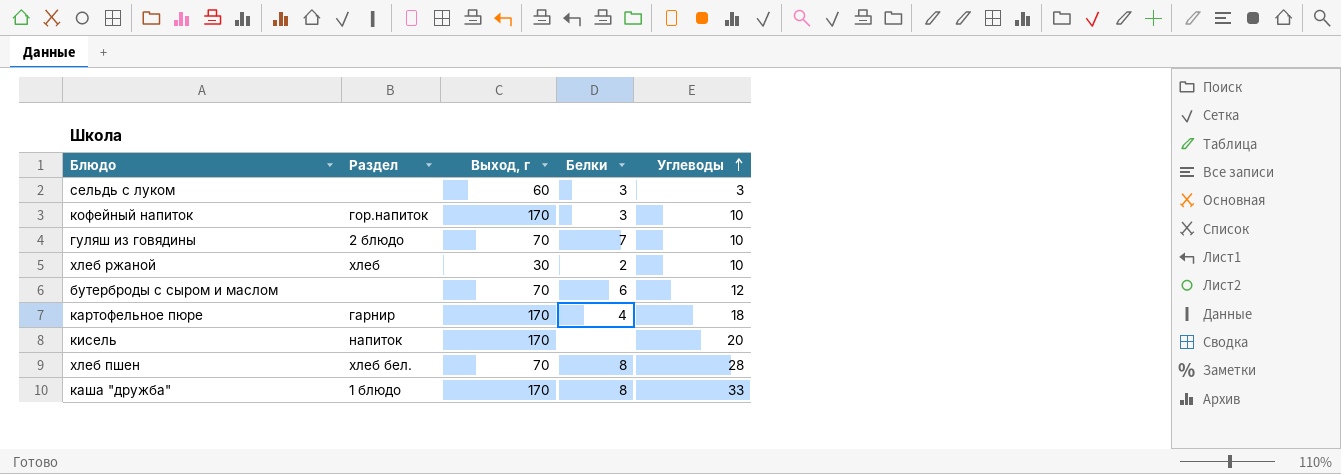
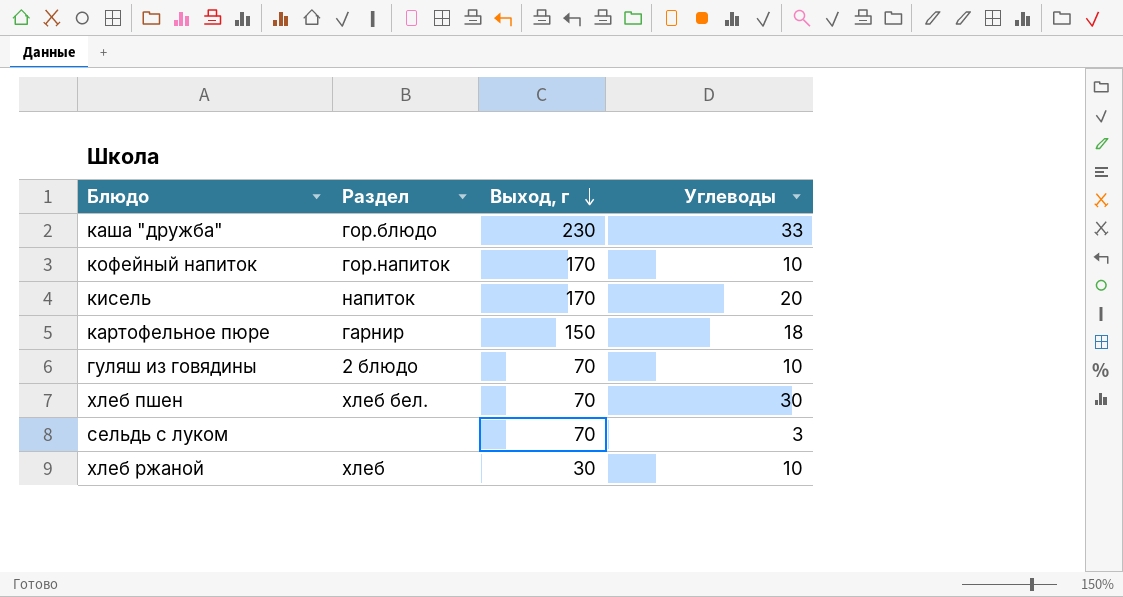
row order: Углеводы ascending -> Выход, г descending
column Белки | position: 4 -> none
row бутерброды с сыром и маслом: none | 70 | 6 | 12 -> none
каша "дружба" | Раздел: 1 блюдо -> гор.блюдо
каша "дружба" | Выход, г: 170 -> 230
картофельное пюре | Выход, г: 170 -> 150
хлеб пшен | Углеводы: 28 -> 30
сельдь с луком | Выход, г: 60 -> 70

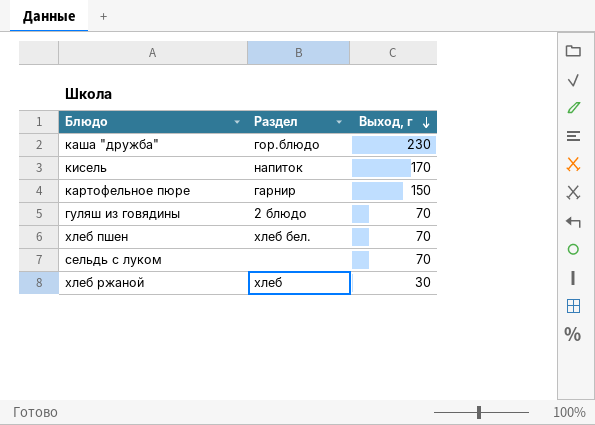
column Углеводы | position: 4 -> none
row кофейный напиток: гор.напиток | 170 | 10 -> none

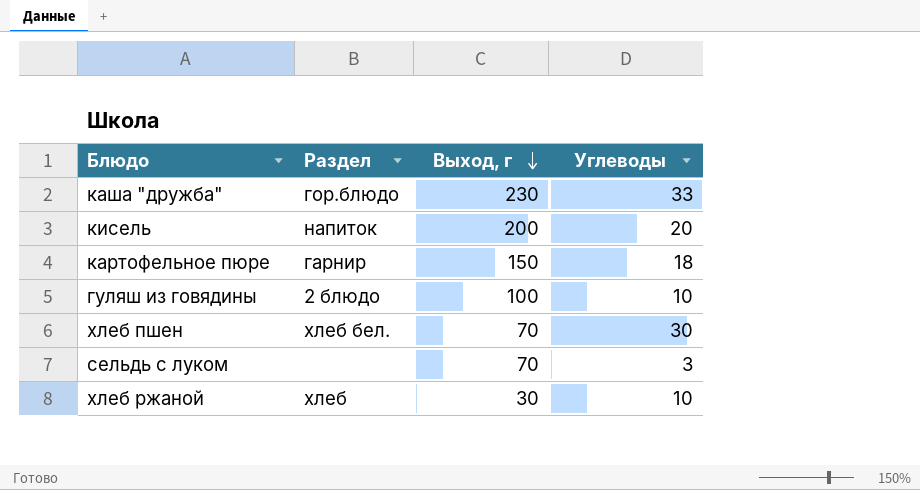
column Углеводы | position: none -> 4
кисель | Выход, г: 170 -> 200
гуляш из говядины | Выход, г: 70 -> 100

